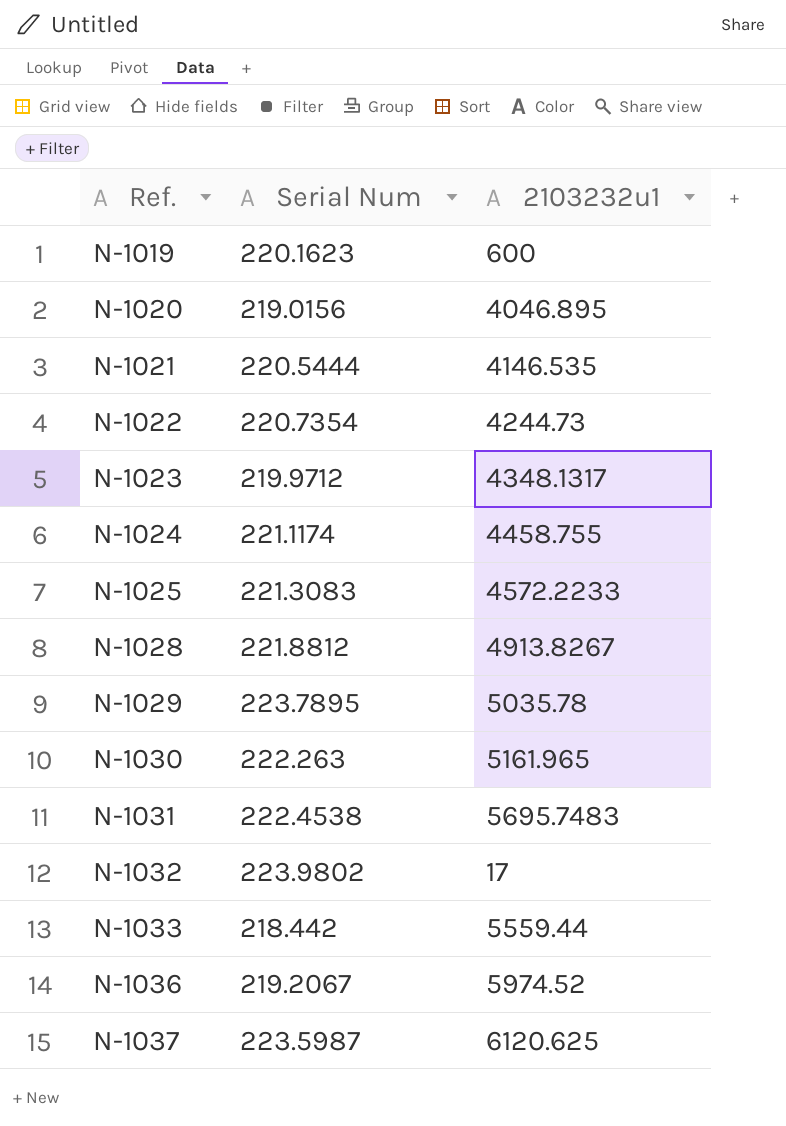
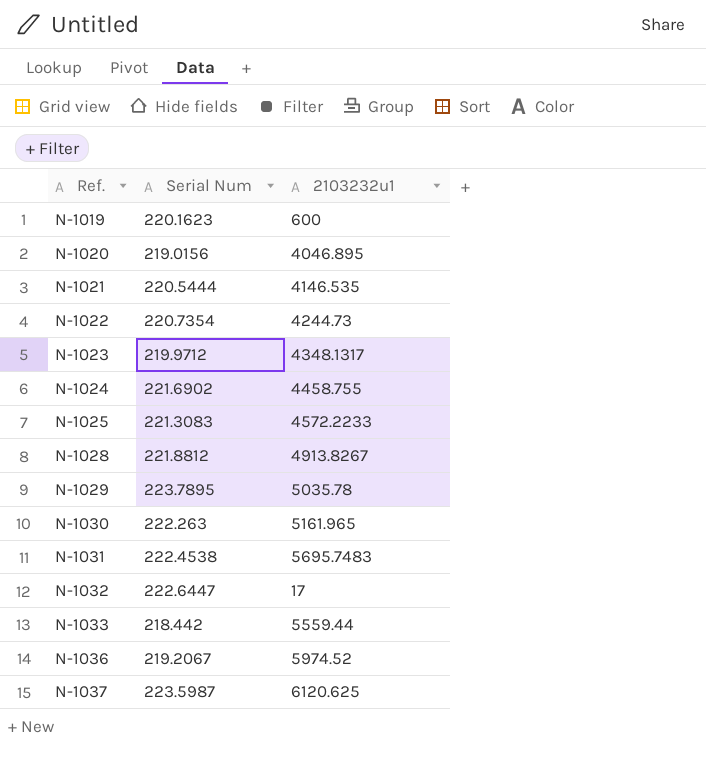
N-1024 | Serial Num: 221.1174 -> 221.6902
N-1032 | Serial Num: 223.9802 -> 222.6447

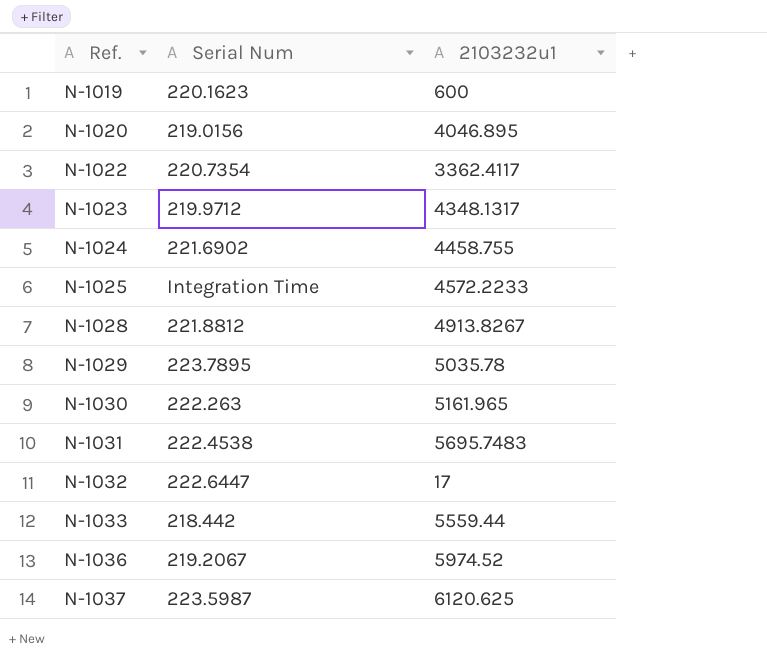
row N-1021: 220.5444 | 4146.535 -> none
N-1022 | 2103232u1: 4244.73 -> 3362.4117
N-1025 | Serial Num: 221.3083 -> Integration Time

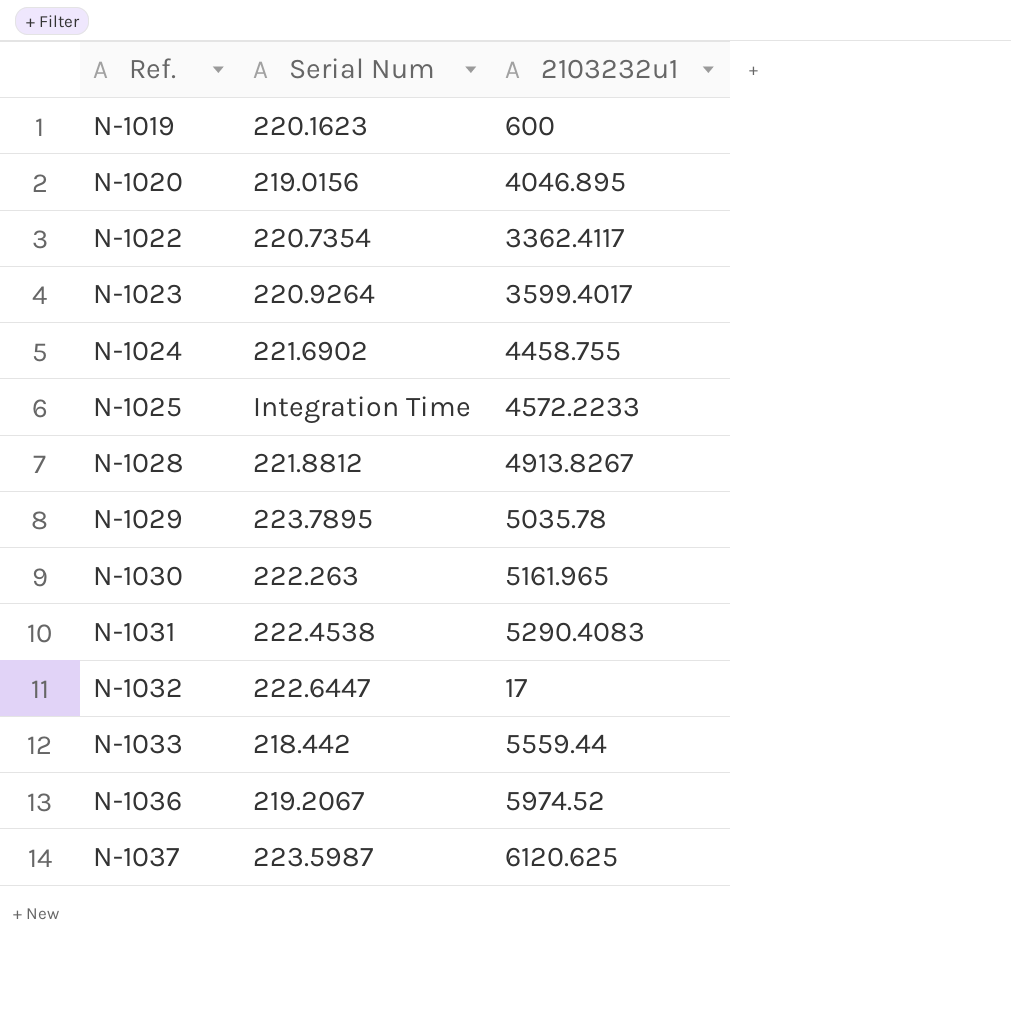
N-1023 | Serial Num: 219.9712 -> 220.9264
N-1023 | 2103232u1: 4348.1317 -> 3599.4017
N-1031 | 2103232u1: 5695.7483 -> 5290.4083

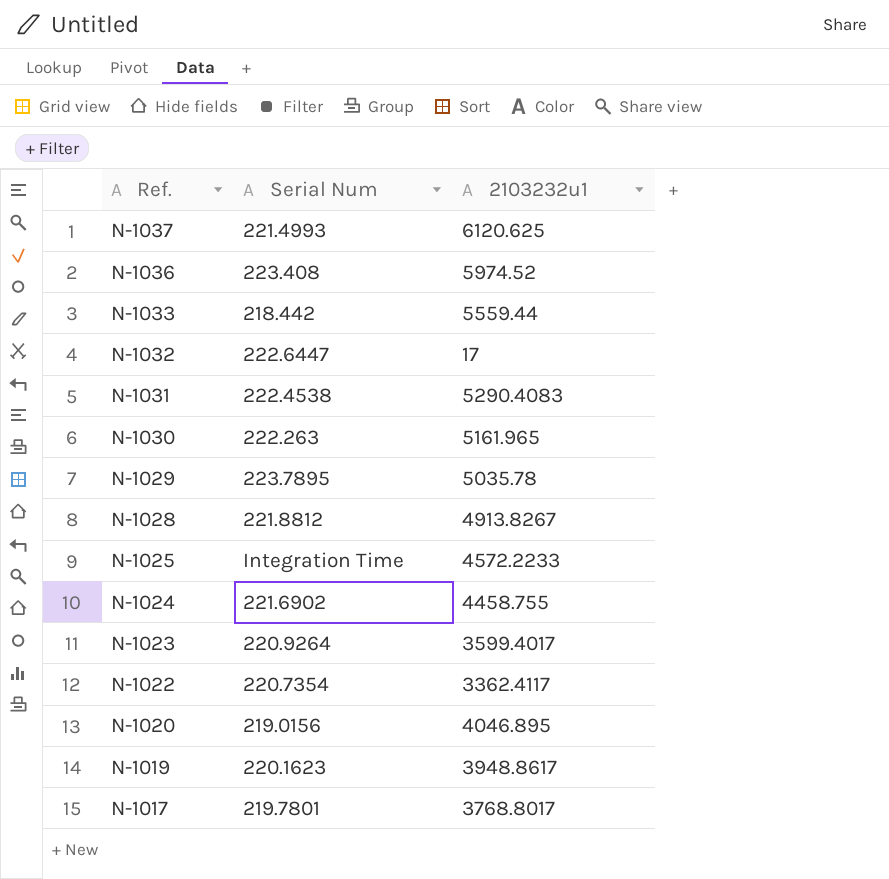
row order: Ref. ascending -> Ref. descending
N-1037 | Serial Num: 223.5987 -> 221.4993
N-1036 | Serial Num: 219.2067 -> 223.408
N-1019 | 2103232u1: 600 -> 3948.8617
row N-1017: none -> 219.7801 | 3768.8017

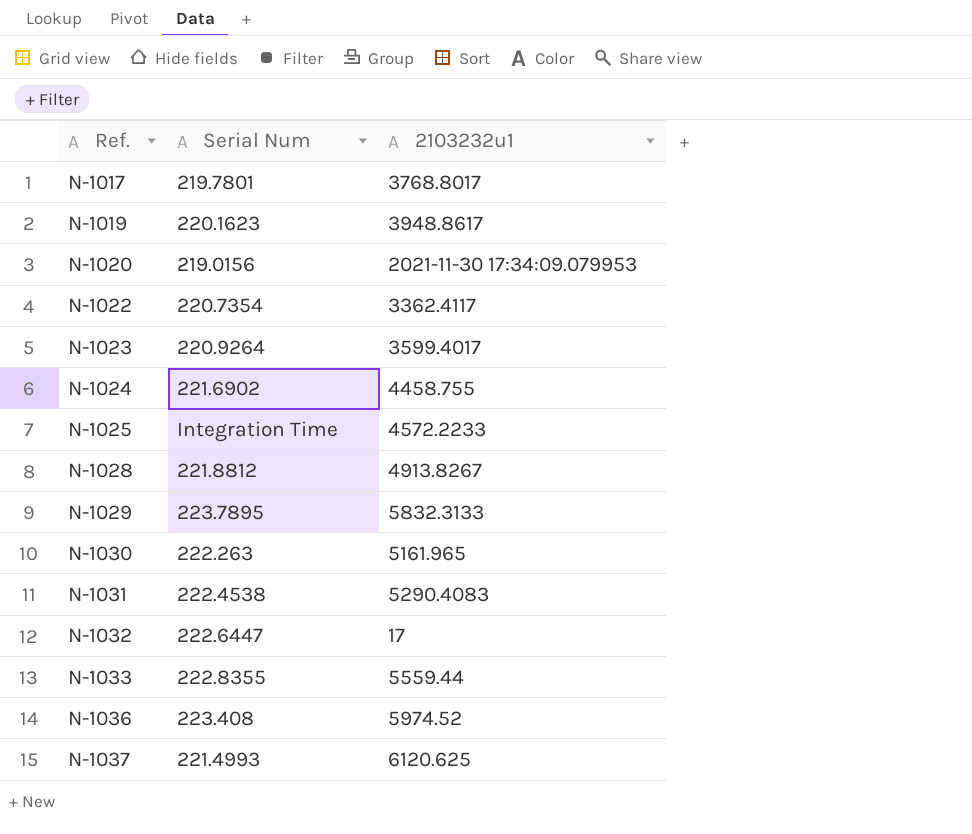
row order: Ref. descending -> Ref. ascending
N-1020 | 2103232u1: 4046.895 -> 2021-11-30 17:34:09.079953
N-1029 | 2103232u1: 5035.78 -> 5832.3133
N-1033 | Serial Num: 218.442 -> 222.8355

